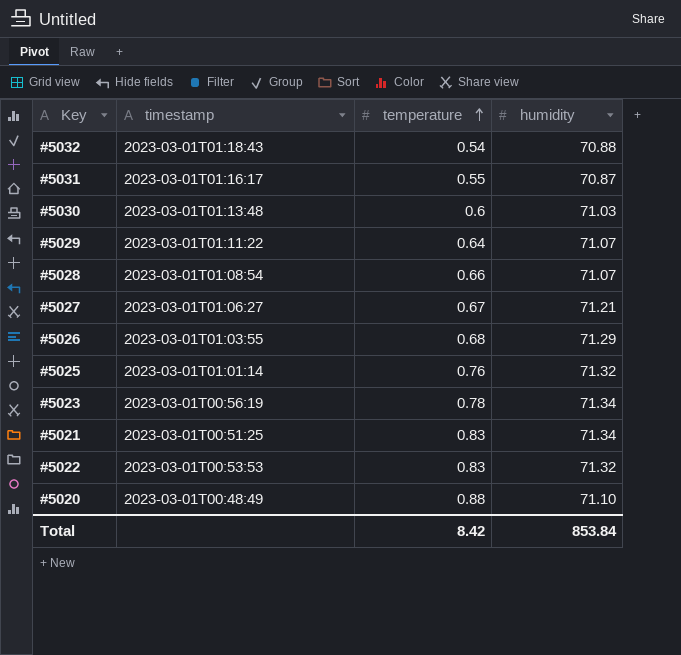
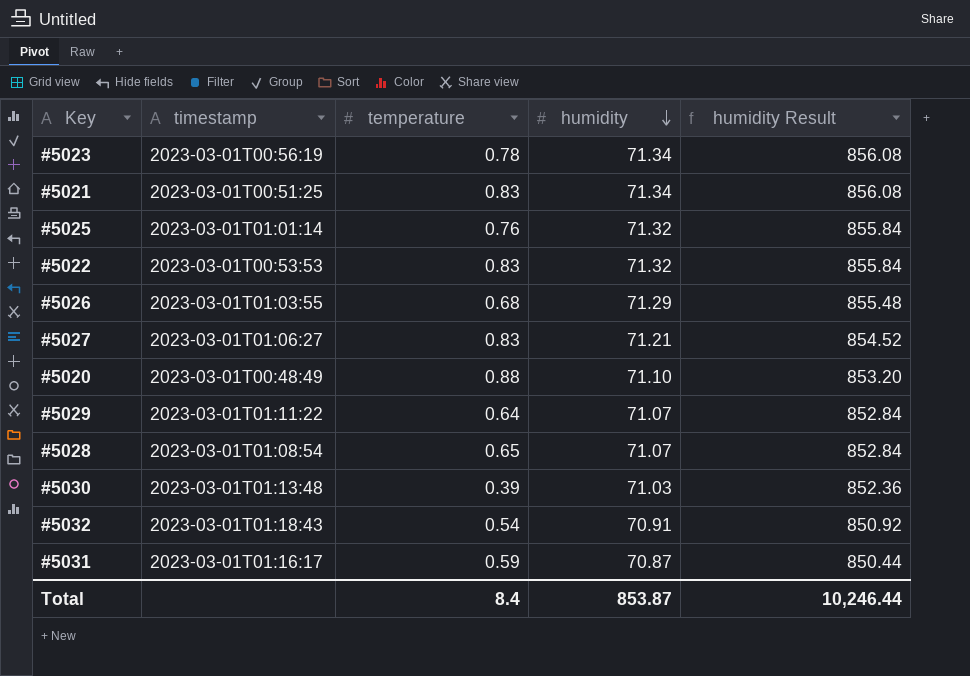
row order: temperature ascending -> humidity descending
column humidity Result | formula: none -> [humidity] * 12
#5027 | temperature: 0.67 -> 0.83
#5028 | temperature: 0.66 -> 0.65
#5030 | temperature: 0.6 -> 0.39
#5032 | humidity: 70.88 -> 70.91
#5031 | temperature: 0.55 -> 0.59
Total | temperature: 8.42 -> 8.4
Total | humidity: 853.84 -> 853.87

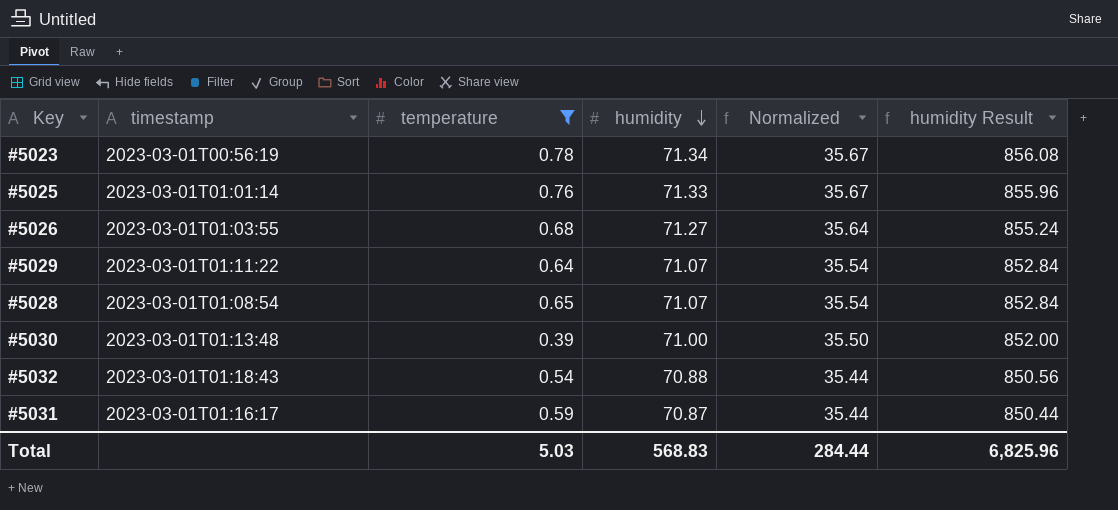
filter: none -> temperature <= 0.78
column Normalized | formula: none -> [humidity] * 0.5
#5025 | humidity: 71.32 -> 71.33
#5025 | humidity Result: 855.84 -> 855.96
#5026 | humidity: 71.29 -> 71.27
#5026 | humidity Result: 855.48 -> 855.24
#5030 | humidity: 71.03 -> 71.00
#5030 | humidity Result: 852.36 -> 852.00
#5032 | humidity: 70.91 -> 70.88
#5032 | humidity Result: 850.92 -> 850.56
Total | temperature: 8.4 -> 5.03
Total | humidity: 853.87 -> 568.83
Total | humidity Result: 10,246.44 -> 6,825.96

